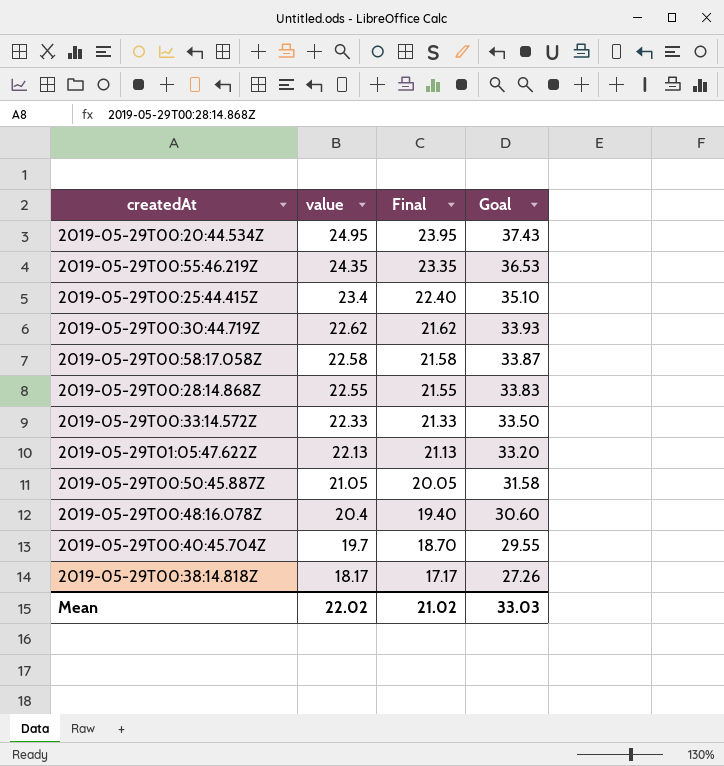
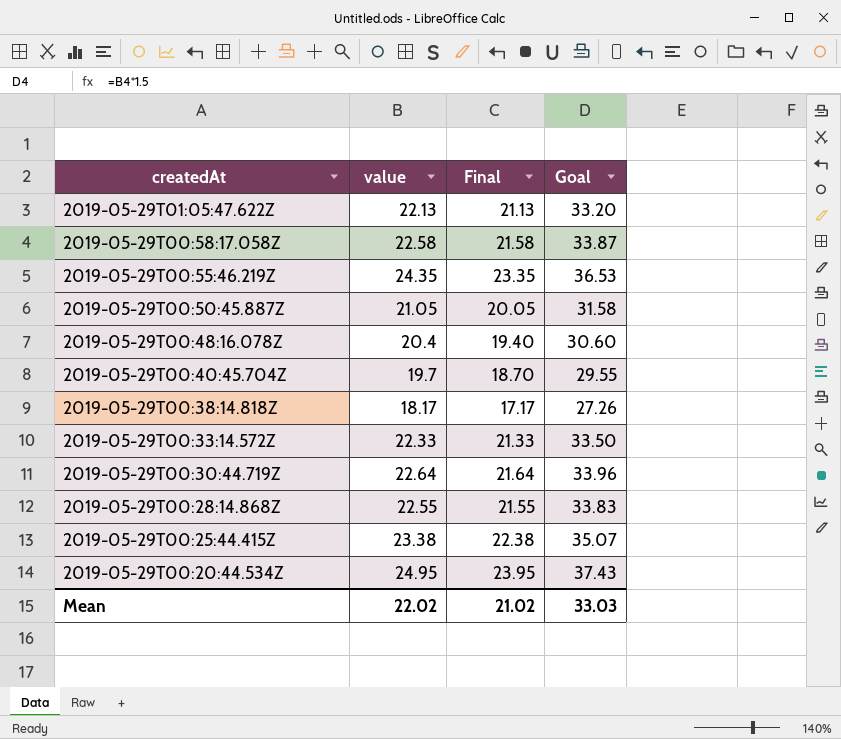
row order: value descending -> createdAt descending
2019-05-29T00:30:44.719Z | value: 22.62 -> 22.64
2019-05-29T00:30:44.719Z | Final: 21.62 -> 21.64
2019-05-29T00:30:44.719Z | Goal: 33.93 -> 33.96
2019-05-29T00:25:44.415Z | value: 23.4 -> 23.38
2019-05-29T00:25:44.415Z | Final: 22.40 -> 22.38
2019-05-29T00:25:44.415Z | Goal: 35.10 -> 35.07

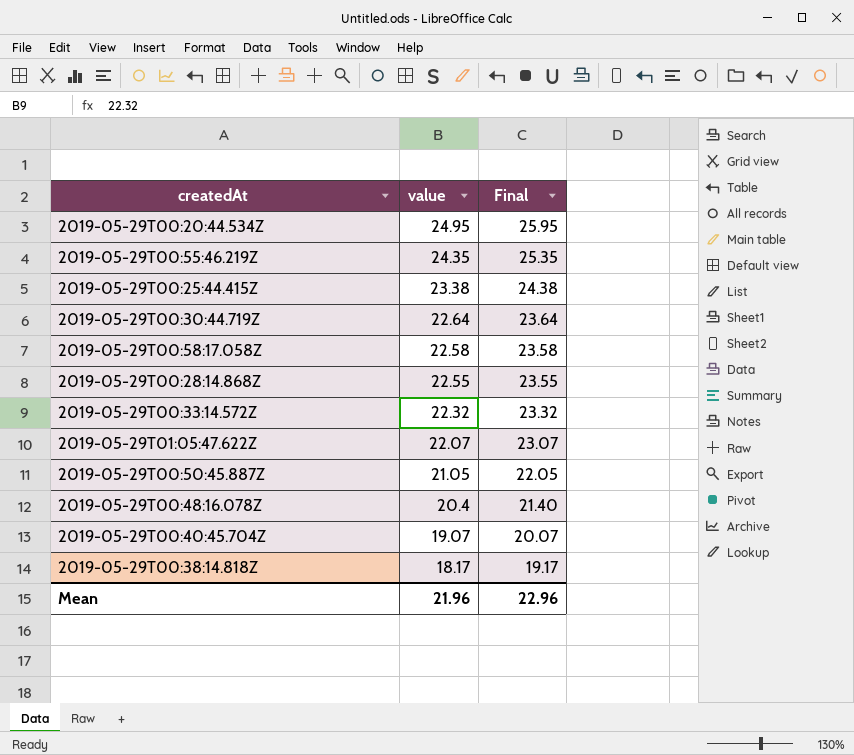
row order: createdAt descending -> value descending
column Goal | formula: [value] * 1.5 -> none
column Final | formula: [value] - 1 -> [value] + 1
2019-05-29T00:33:14.572Z | value: 22.33 -> 22.32
2019-05-29T01:05:47.622Z | value: 22.13 -> 22.07
2019-05-29T00:40:45.704Z | value: 19.7 -> 19.07
Mean | value: 22.02 -> 21.96
Mean | Final: 21.02 -> 22.96

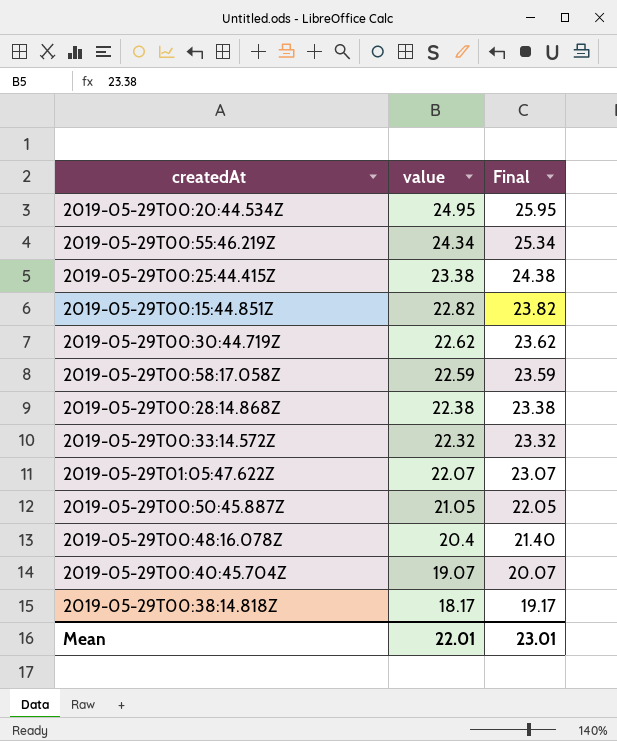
2019-05-29T00:55:46.219Z | value: 24.35 -> 24.34
2019-05-29T00:55:46.219Z | Final: 25.35 -> 25.34
row 2019-05-29T00:15:44.851Z: none -> 22.82 | 23.82
2019-05-29T00:30:44.719Z | value: 22.64 -> 22.62
2019-05-29T00:30:44.719Z | Final: 23.64 -> 23.62
2019-05-29T00:58:17.058Z | value: 22.58 -> 22.59
2019-05-29T00:58:17.058Z | Final: 23.58 -> 23.59
2019-05-29T00:28:14.868Z | value: 22.55 -> 22.38
2019-05-29T00:28:14.868Z | Final: 23.55 -> 23.38
Mean | value: 21.96 -> 22.01
Mean | Final: 22.96 -> 23.01

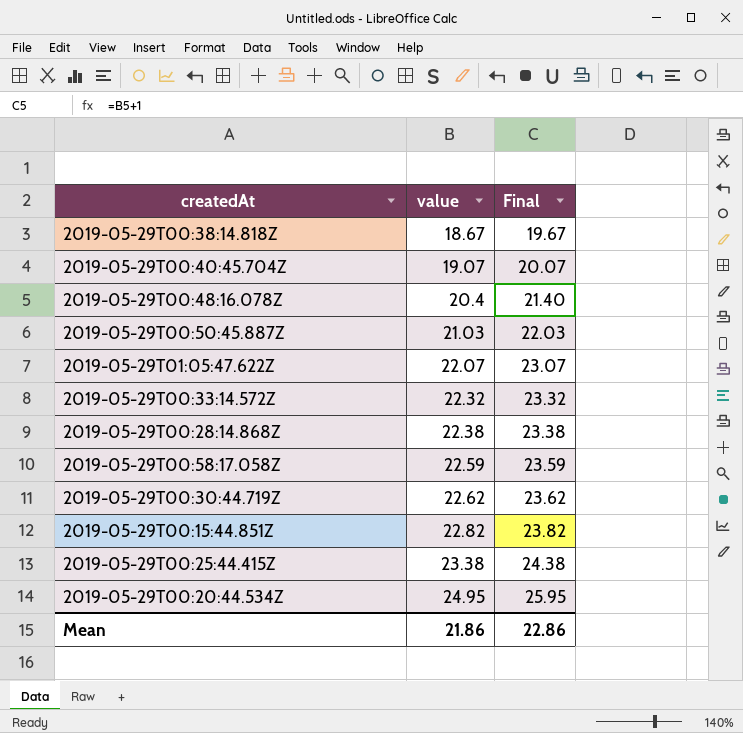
row order: value descending -> value ascending
row 2019-05-29T00:55:46.219Z: 24.34 | 25.34 -> none
2019-05-29T00:38:14.818Z | value: 18.17 -> 18.67
2019-05-29T00:38:14.818Z | Final: 19.17 -> 19.67
2019-05-29T00:50:45.887Z | value: 21.05 -> 21.03
2019-05-29T00:50:45.887Z | Final: 22.05 -> 22.03
Mean | value: 22.01 -> 21.86
Mean | Final: 23.01 -> 22.86

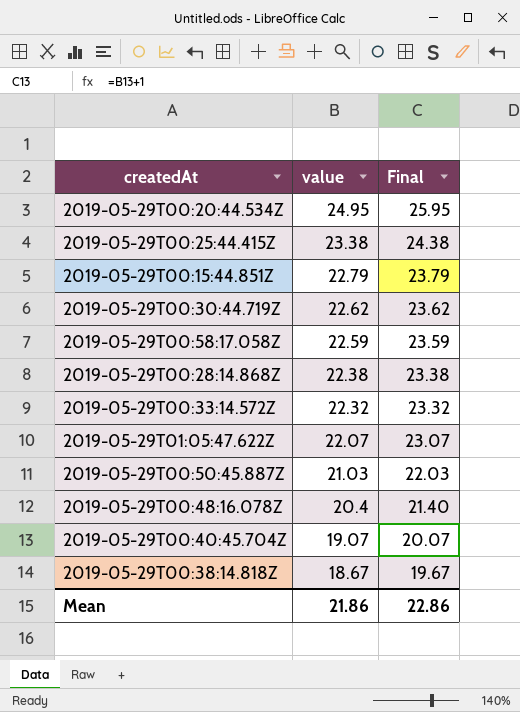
row order: value ascending -> value descending
2019-05-29T00:15:44.851Z | value: 22.82 -> 22.79
2019-05-29T00:15:44.851Z | Final: 23.82 -> 23.79

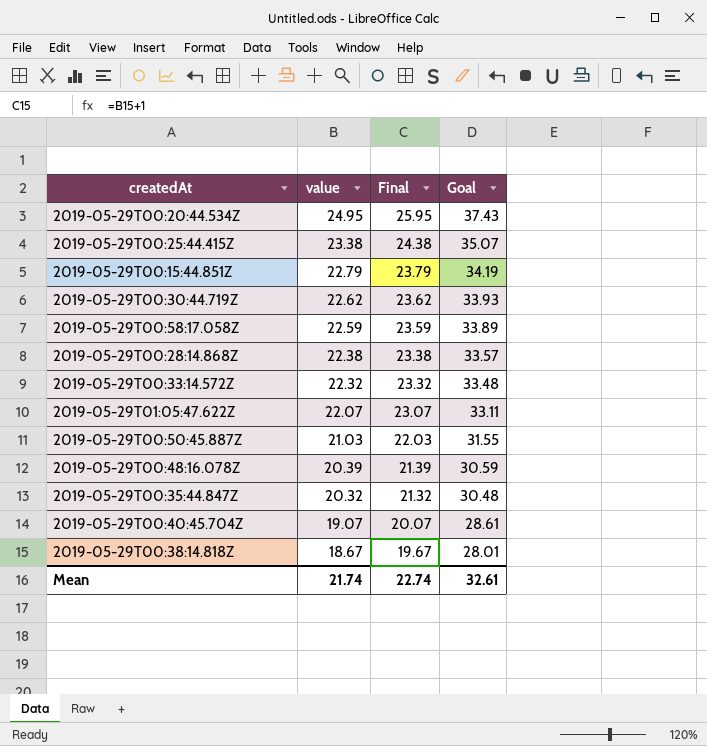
column Goal | formula: none -> [value] * 1.5
2019-05-29T00:48:16.078Z | value: 20.4 -> 20.39
2019-05-29T00:48:16.078Z | Final: 21.40 -> 21.39
row 2019-05-29T00:35:44.847Z: none -> 20.32 | 21.32 | 30.48
Mean | value: 21.86 -> 21.74
Mean | Final: 22.86 -> 22.74

